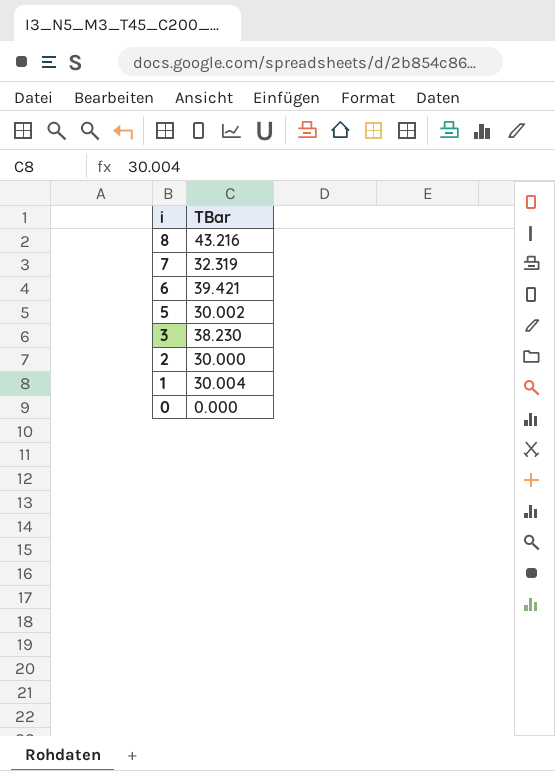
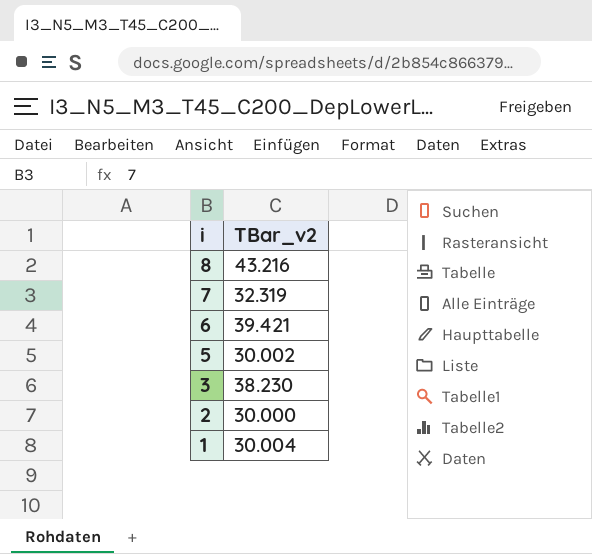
column name: TBar -> TBar_v2
row 0: 0.000 -> none

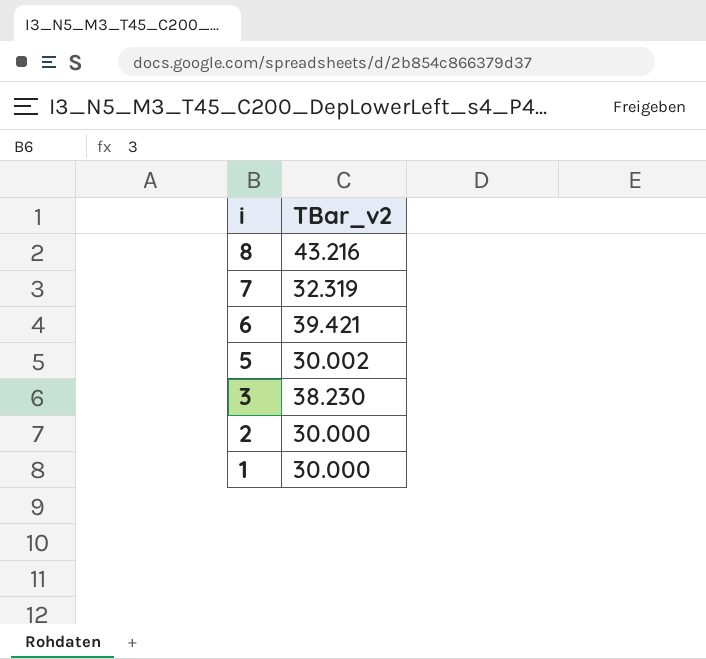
1 | TBar_v2: 30.004 -> 30.000

